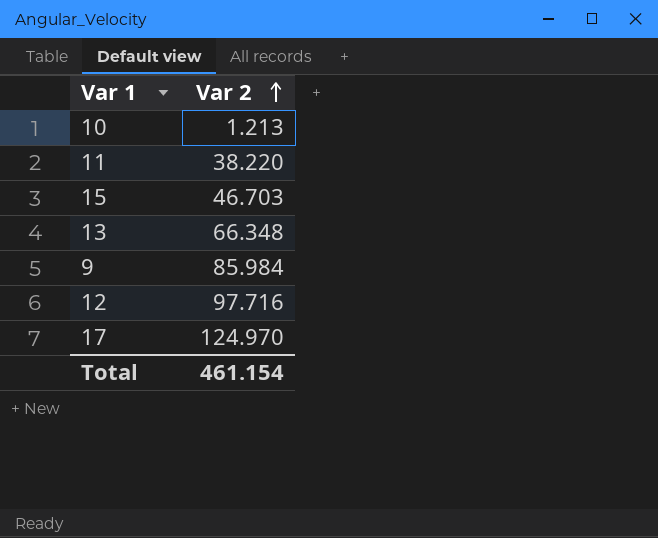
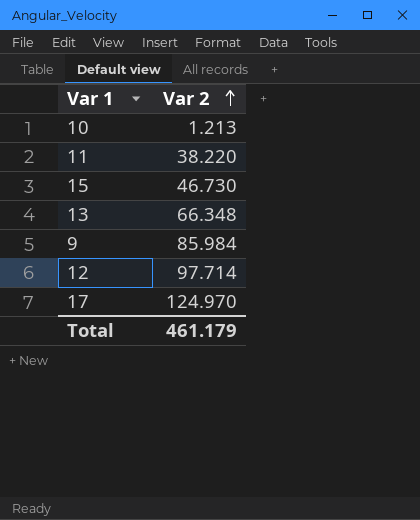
15 | Var 2: 46.703 -> 46.730
12 | Var 2: 97.716 -> 97.714
Total | Var 2: 461.154 -> 461.179

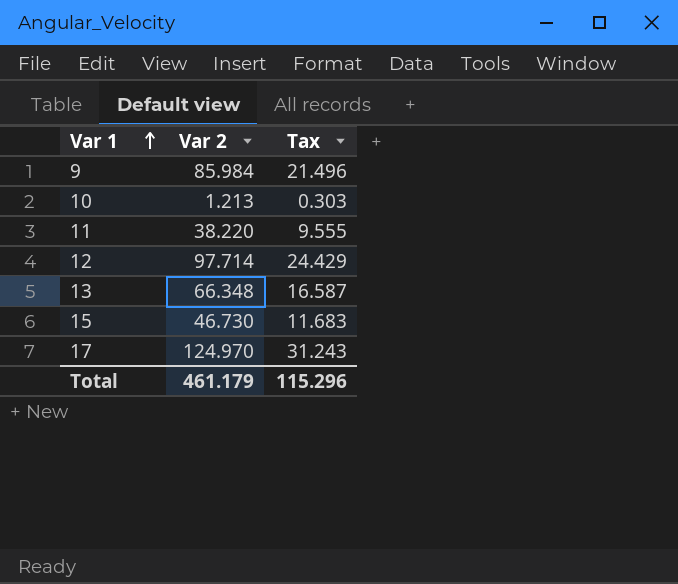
row order: Var 2 ascending -> Var 1 ascending
column Tax | formula: none -> [Var 2] * 0.25

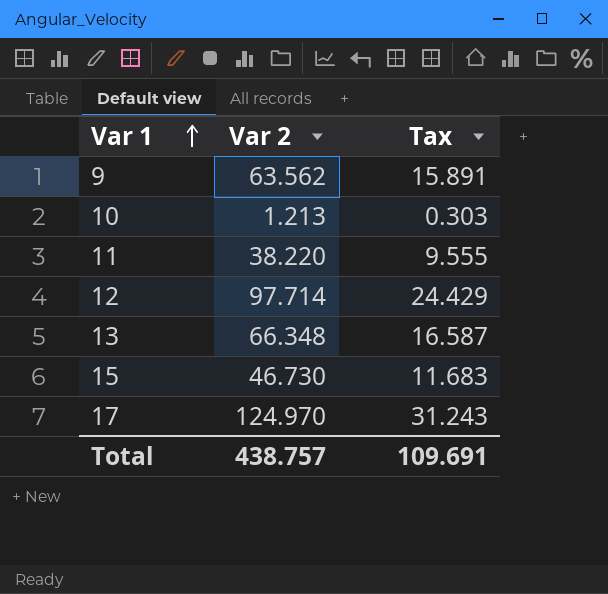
9 | Var 2: 85.984 -> 63.562
9 | Tax: 21.496 -> 15.891
Total | Var 2: 461.179 -> 438.757
Total | Tax: 115.296 -> 109.691

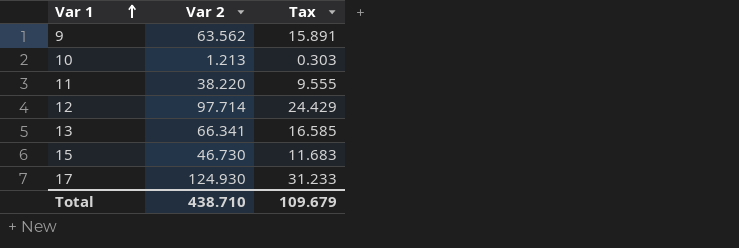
13 | Var 2: 66.348 -> 66.341
13 | Tax: 16.587 -> 16.585
17 | Var 2: 124.970 -> 124.930
17 | Tax: 31.243 -> 31.233
Total | Var 2: 438.757 -> 438.710
Total | Tax: 109.691 -> 109.679

